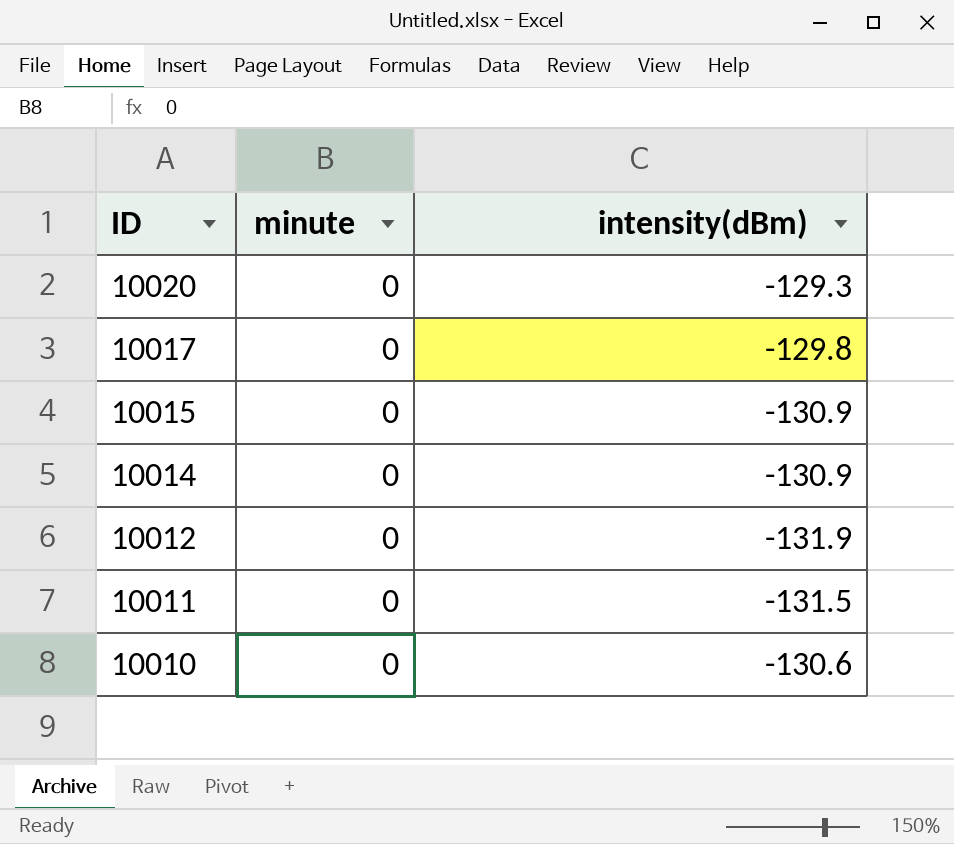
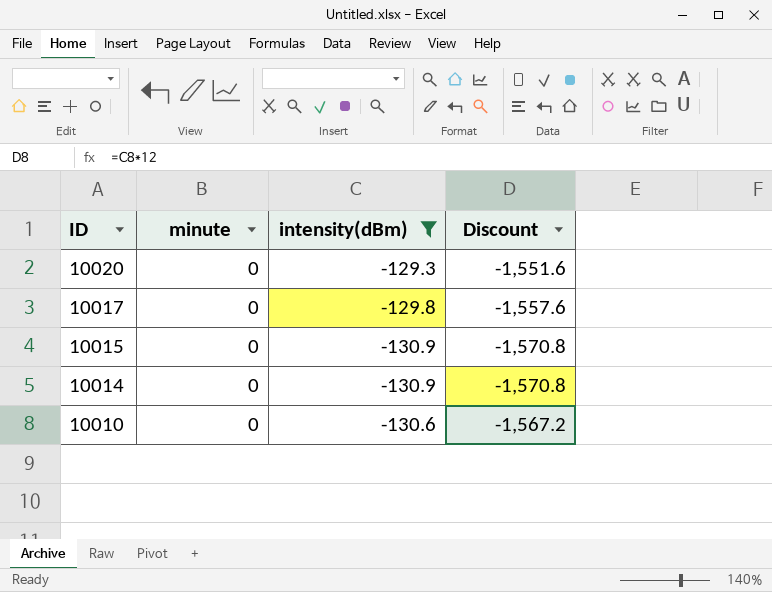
filter: none -> intensity(dBm) >= -130.9
column Discount | formula: none -> [intensity(dBm)] * 12

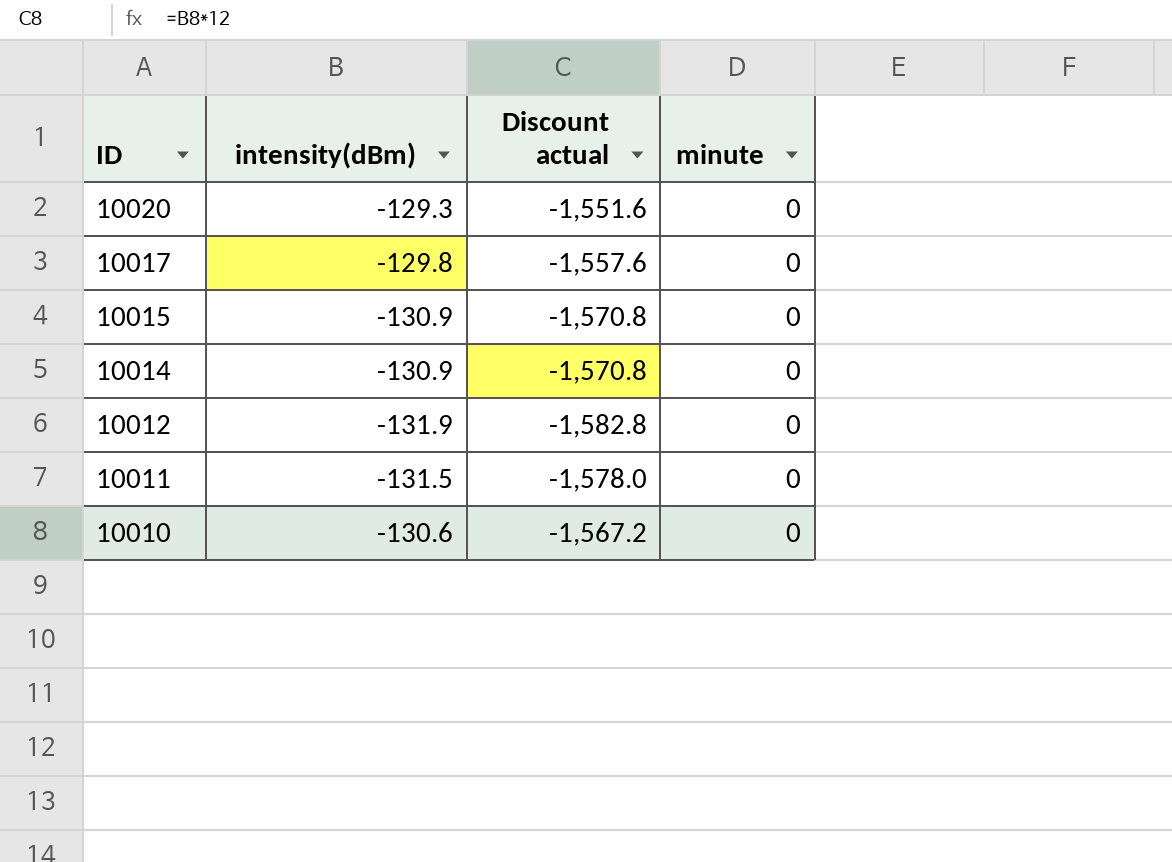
filter: intensity(dBm) >= -130.9 -> none
column name: Discount -> Discount actual
column minute | position: 2 -> 4

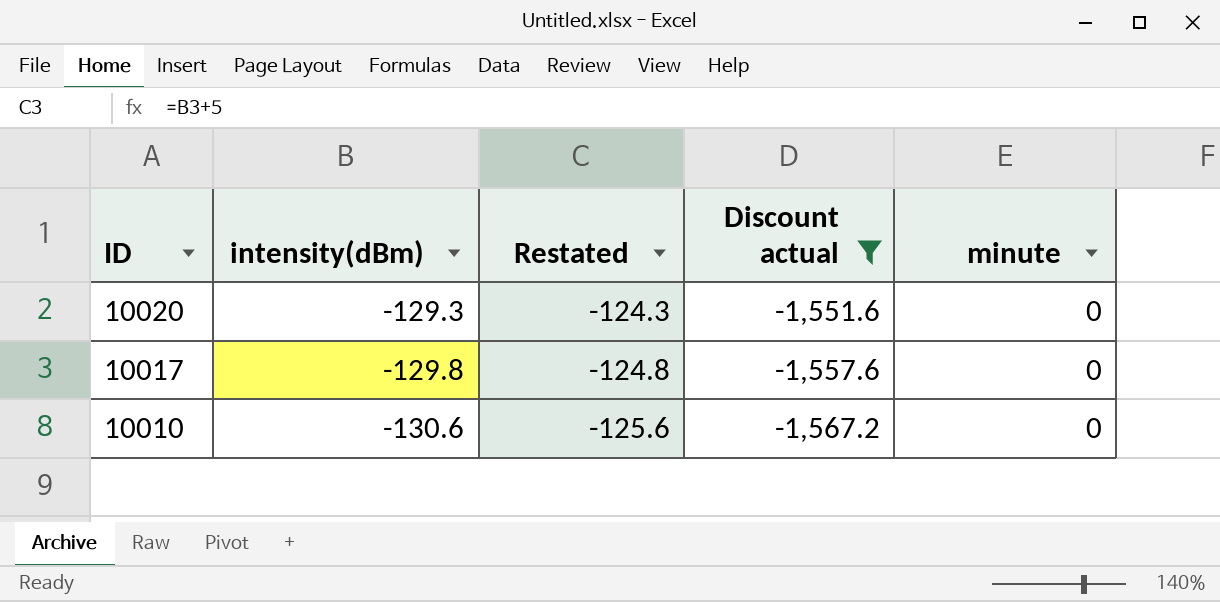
filter: none -> Discount actual >= -1,567.2
column Restated | formula: none -> [intensity(dBm)] + 5

